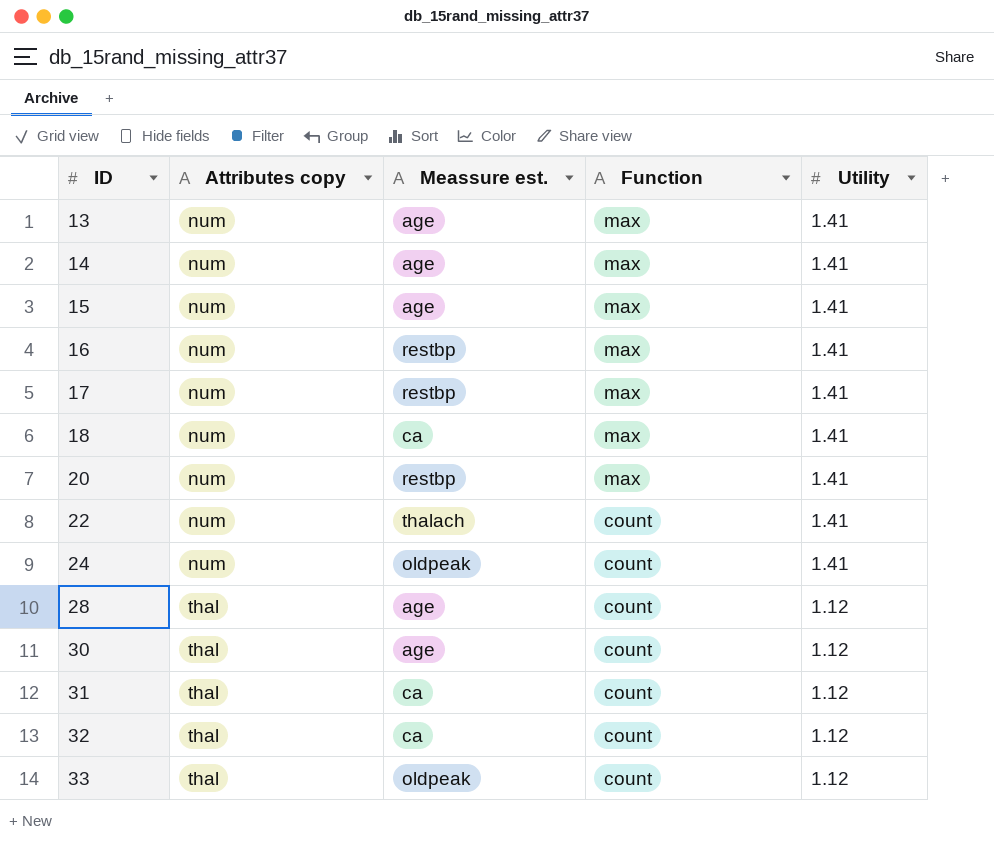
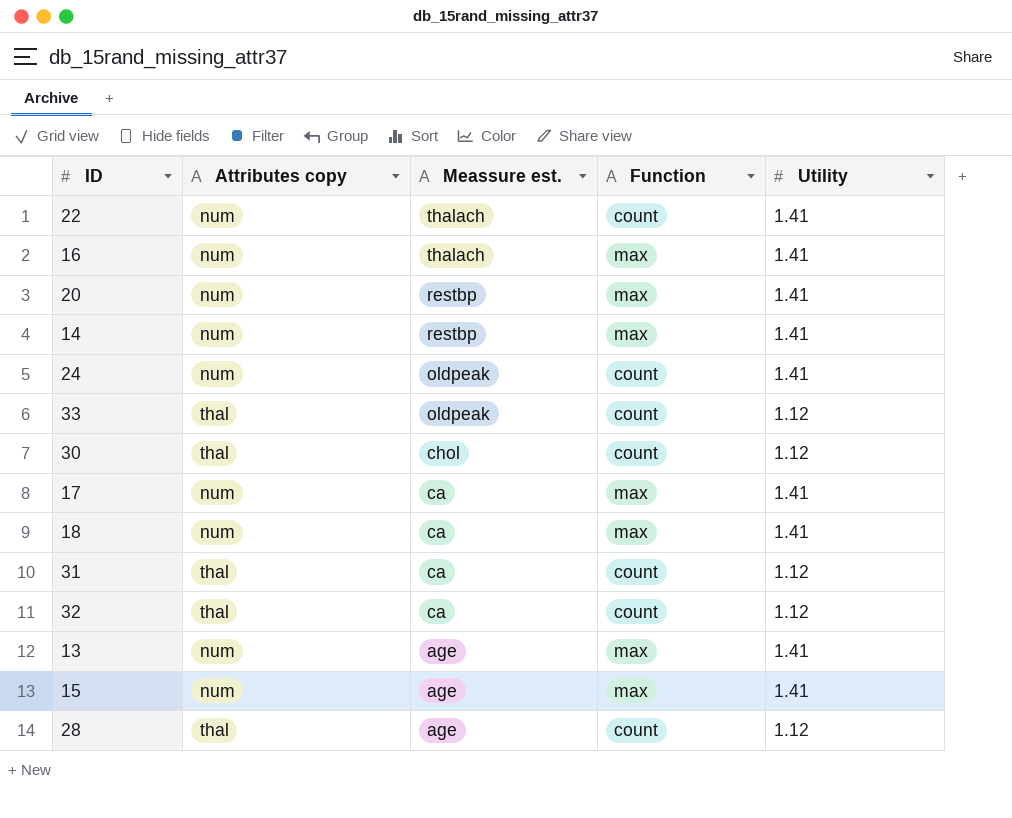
row order: ID ascending -> Meassure est. descending
16 | Meassure est.: restbp -> thalach
14 | Meassure est.: age -> restbp
30 | Meassure est.: age -> chol
17 | Meassure est.: restbp -> ca

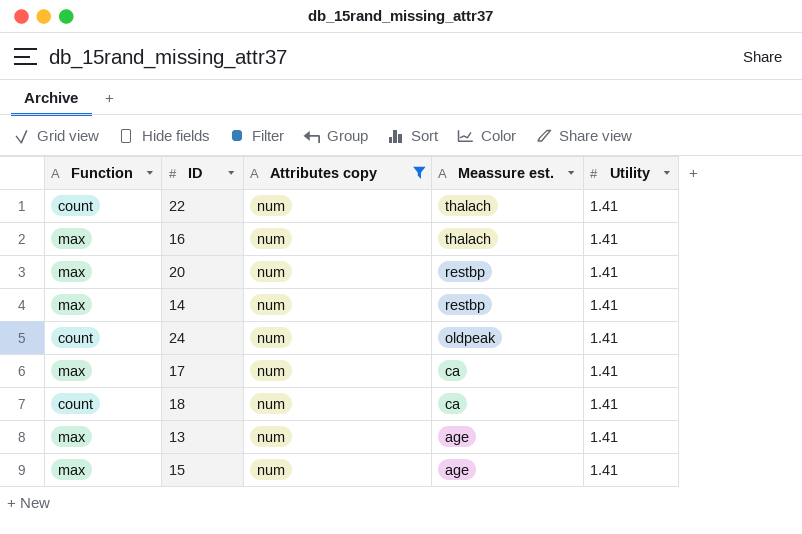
filter: none -> Attributes copy = num
column Function | position: 4 -> 1
18 | Function: max -> count

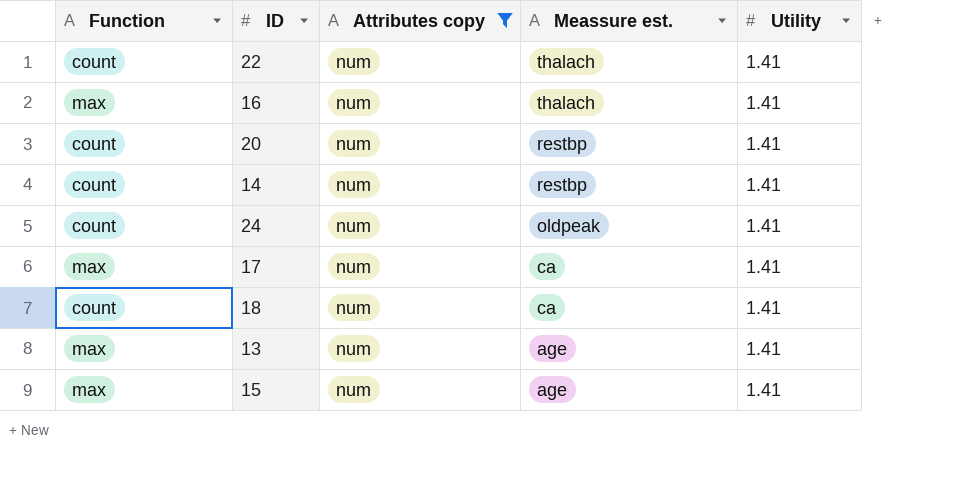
20 | Function: max -> count
14 | Function: max -> count

